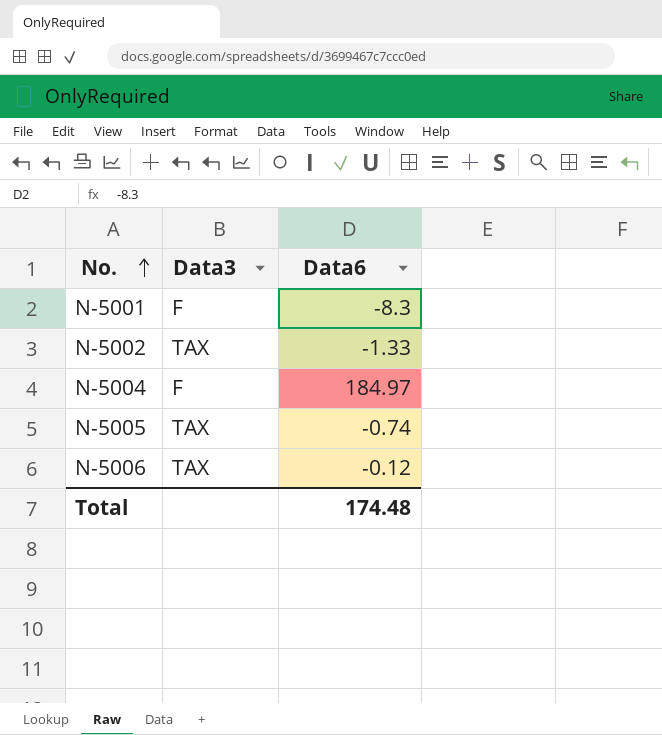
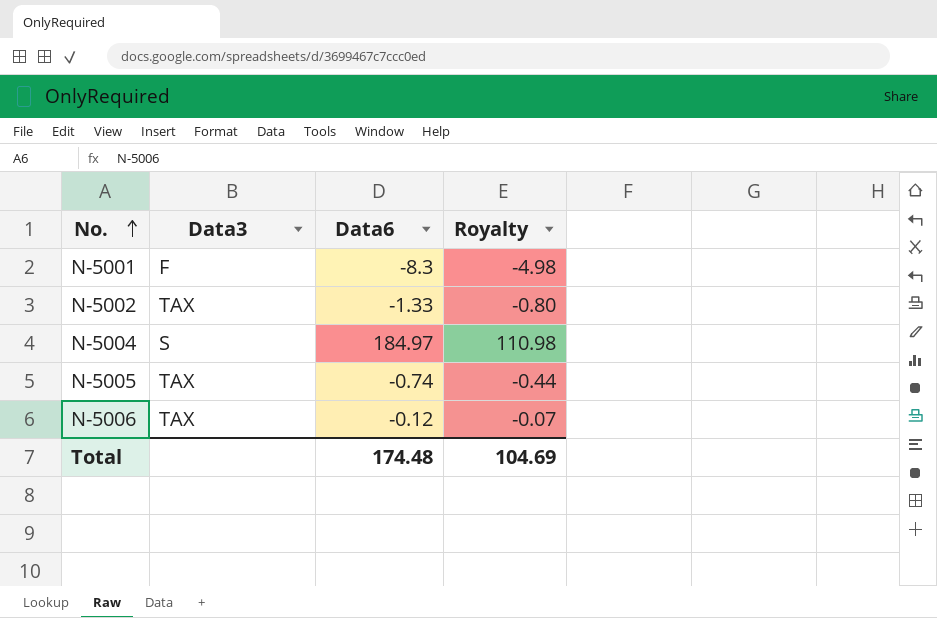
column Royalty | formula: none -> [Data6] * 0.6
N-5004 | Data3: F -> S

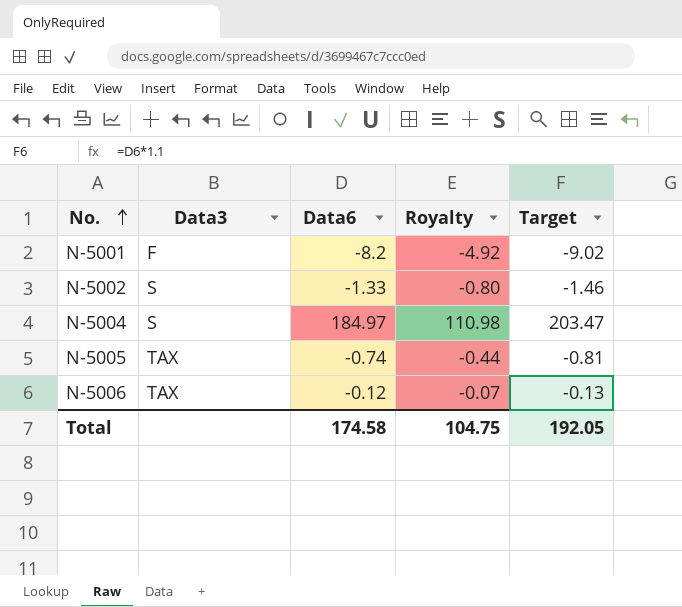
column Target | formula: none -> [Data6] * 1.1
N-5001 | Data6: -8.3 -> -8.2
N-5001 | Royalty: -4.98 -> -4.92
N-5002 | Data3: TAX -> S
Total | Data6: 174.48 -> 174.58
Total | Royalty: 104.69 -> 104.75

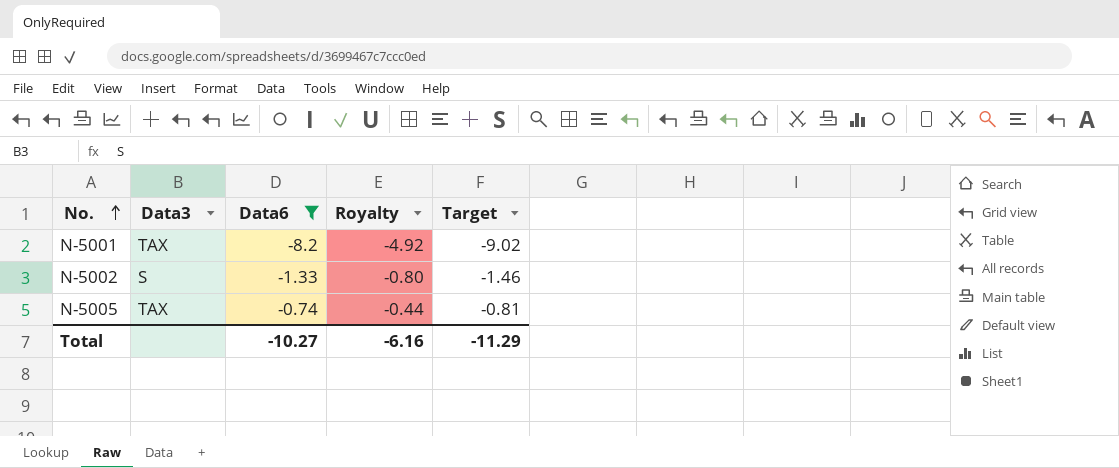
filter: none -> Data6 <= -0.74
N-5001 | Data3: F -> TAX
Total | Data6: 174.58 -> -10.27
Total | Royalty: 104.75 -> -6.16
Total | Target: 192.05 -> -11.29

